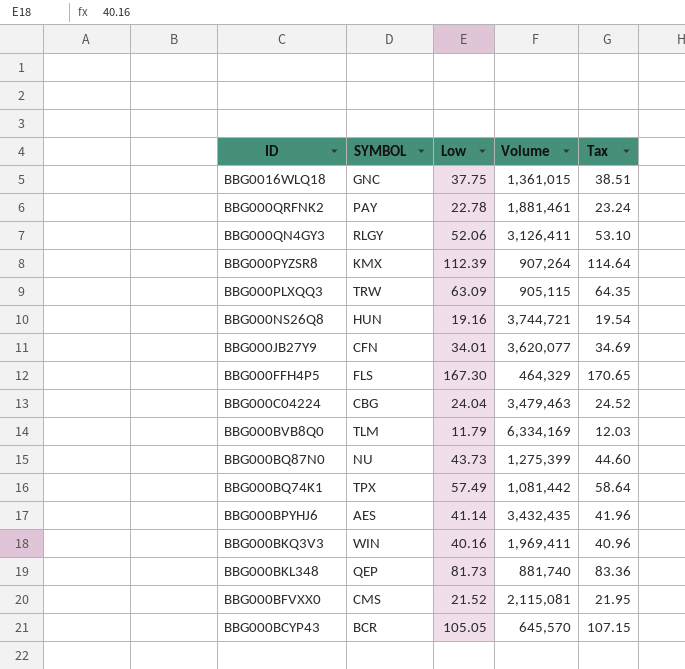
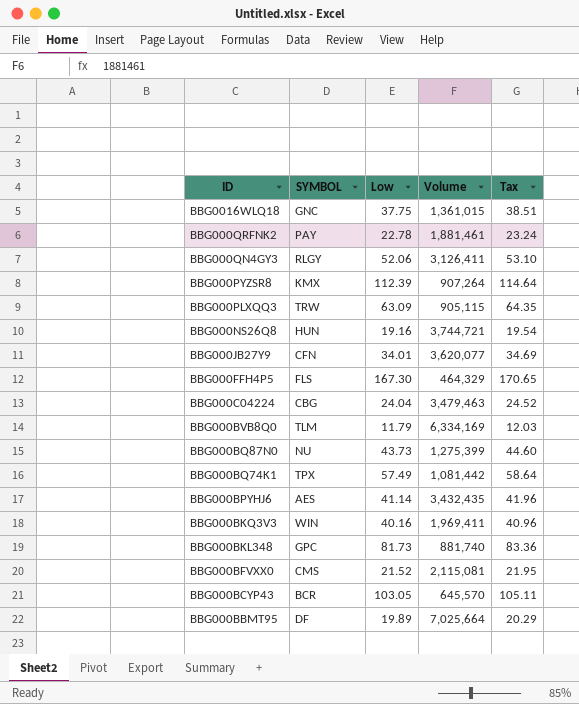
BBG000BKL348 | SYMBOL: QEP -> GPC
BBG000BCYP43 | Low: 105.05 -> 103.05
BBG000BCYP43 | Tax: 107.15 -> 105.11
row BBG000BBMT95: none -> DF | 19.89 | 7,025,664 | 20.29

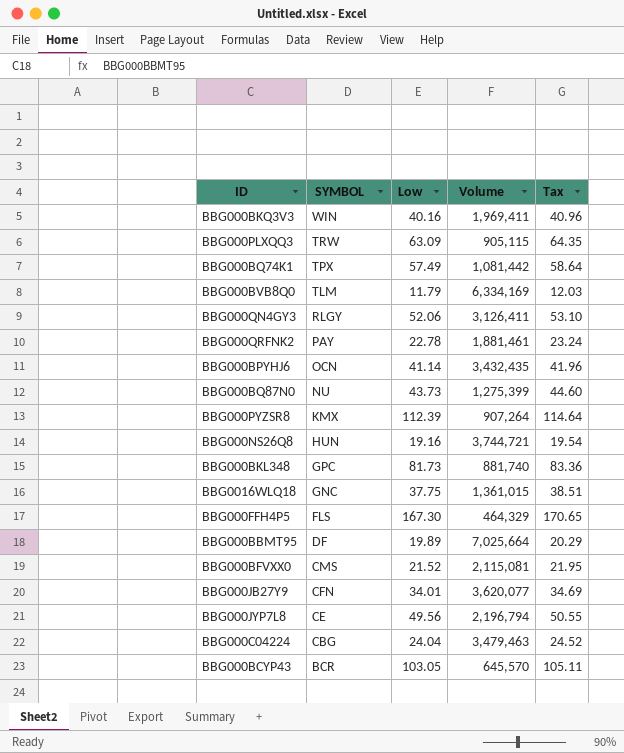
row order: ID descending -> SYMBOL descending
BBG000BPYHJ6 | SYMBOL: AES -> OCN
row BBG000JYP7L8: none -> CE | 49.56 | 2,196,794 | 50.55

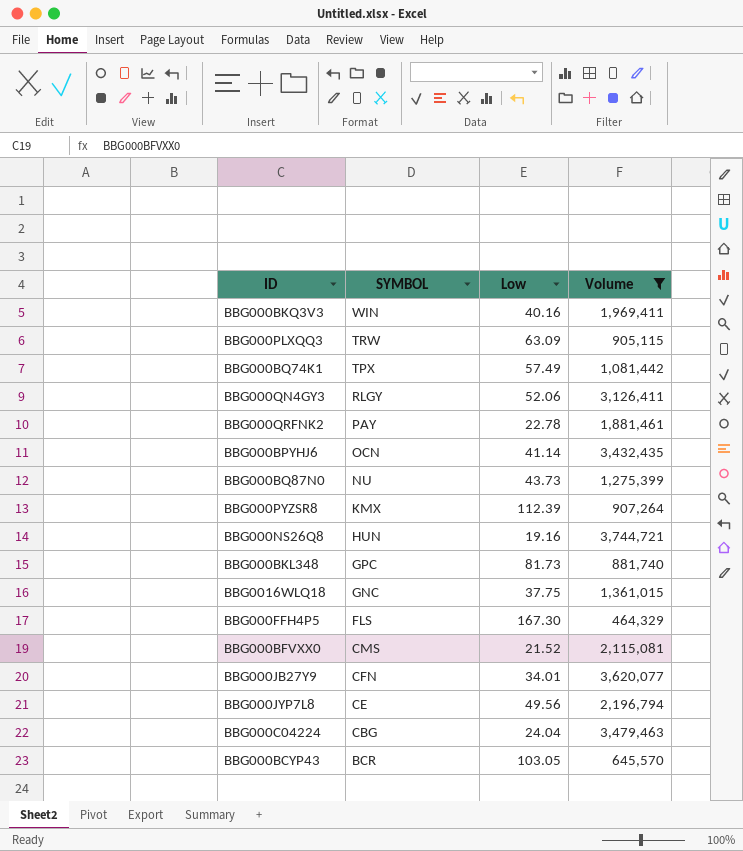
filter: none -> Volume <= 3,744,721
column Tax | formula: [Low] * 1.02 -> none

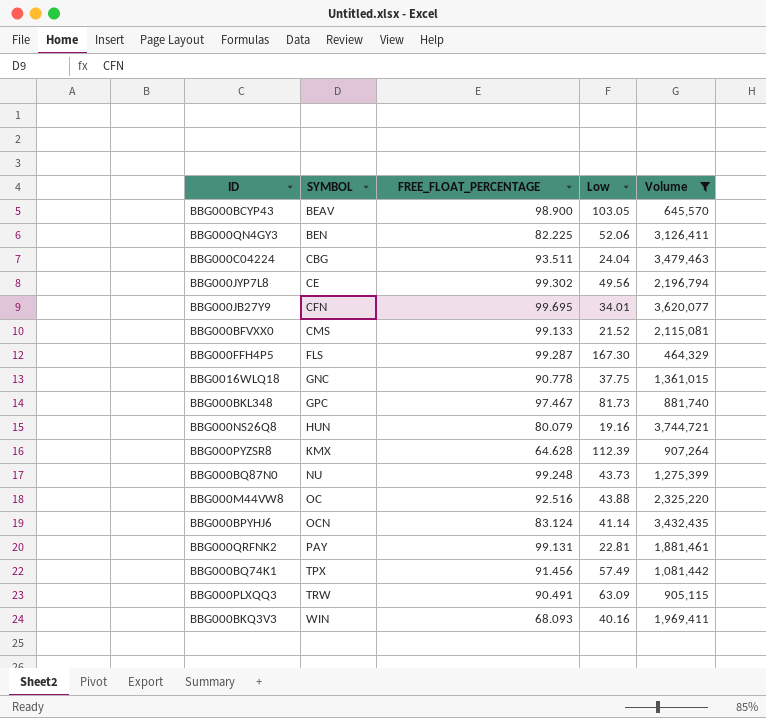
row order: SYMBOL descending -> SYMBOL ascending
column FREE_FLOAT_PERCENTAGE | position: none -> 3
BBG000BCYP43 | SYMBOL: BCR -> BEAV
BBG000QN4GY3 | SYMBOL: RLGY -> BEN
row BBG000M44VW8: none -> OC | 92.516 | 43.88 | 2,325,220
BBG000QRFNK2 | Low: 22.78 -> 22.81

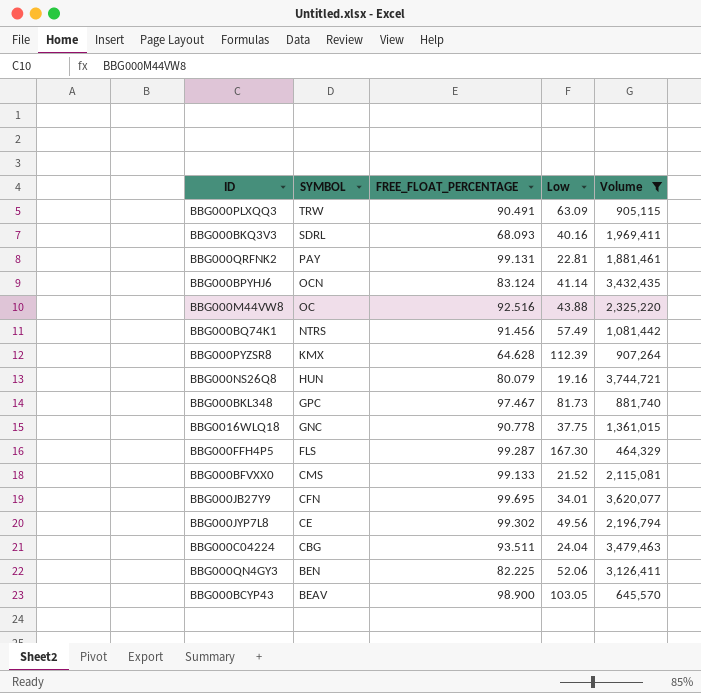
row order: SYMBOL ascending -> SYMBOL descending
row BBG000BQ87N0: NU | 99.248 | 43.73 | 1,275,399 -> none
BBG000BKQ3V3 | SYMBOL: WIN -> SDRL
BBG000BQ74K1 | SYMBOL: TPX -> NTRS

